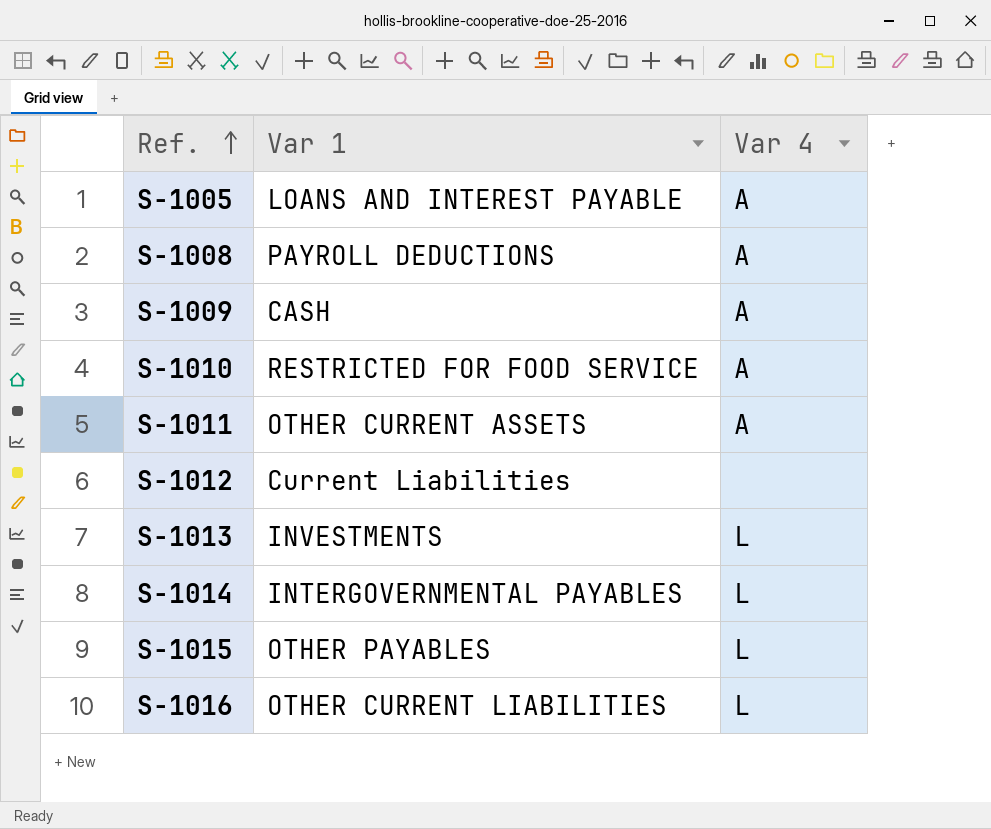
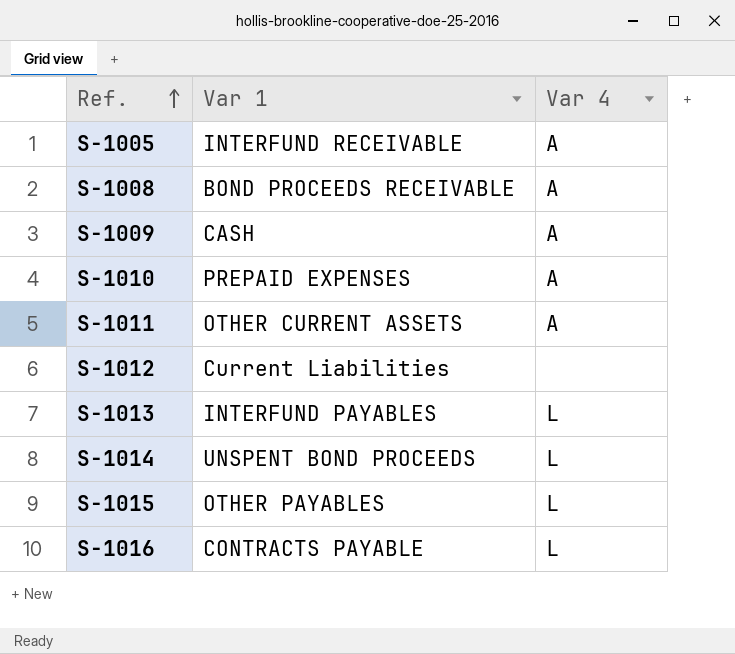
S-1005 | Var 1: LOANS AND INTEREST PAYABLE -> INTERFUND RECEIVABLE
S-1008 | Var 1: PAYROLL DEDUCTIONS -> BOND PROCEEDS RECEIVABLE
S-1010 | Var 1: RESTRICTED FOR FOOD SERVICE -> PREPAID EXPENSES
S-1013 | Var 1: INVESTMENTS -> INTERFUND PAYABLES
S-1014 | Var 1: INTERGOVERNMENTAL PAYABLES -> UNSPENT BOND PROCEEDS
S-1016 | Var 1: OTHER CURRENT LIABILITIES -> CONTRACTS PAYABLE

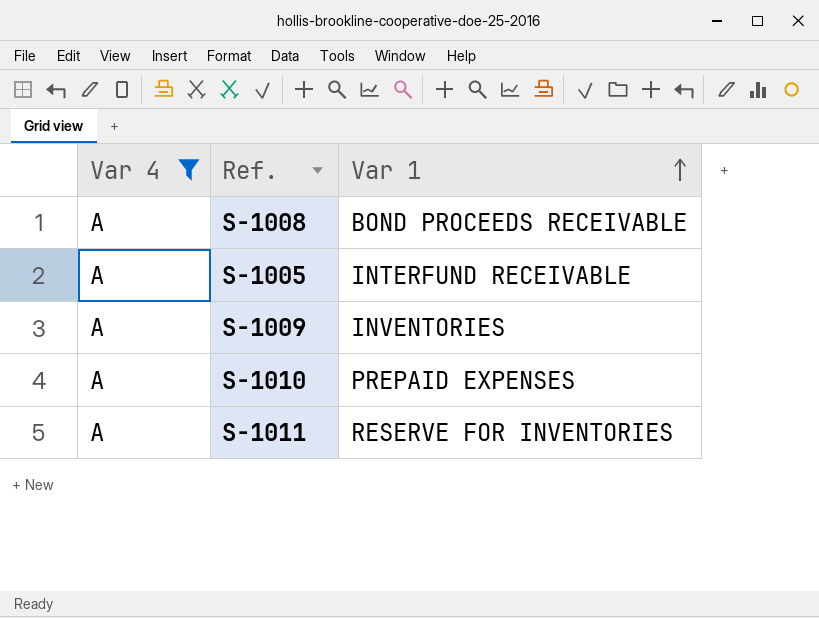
filter: none -> Var 4 = A
row order: Ref. ascending -> Var 1 ascending
column Var 4 | position: 3 -> 1
S-1009 | Var 1: CASH -> INVENTORIES
S-1011 | Var 1: OTHER CURRENT ASSETS -> RESERVE FOR INVENTORIES

